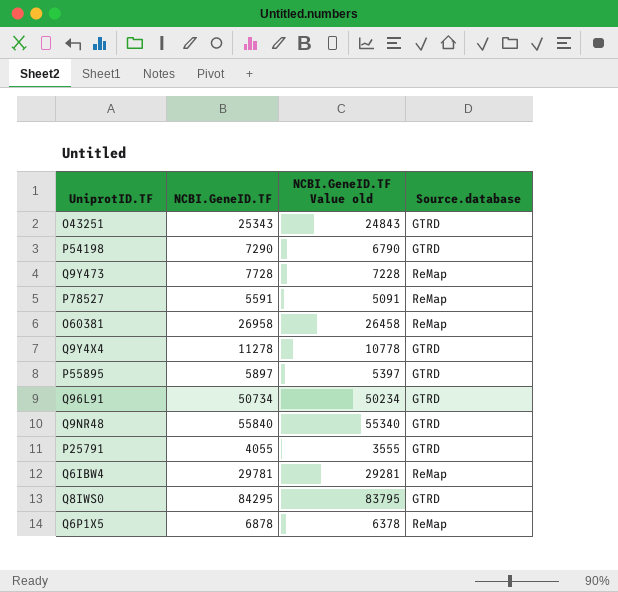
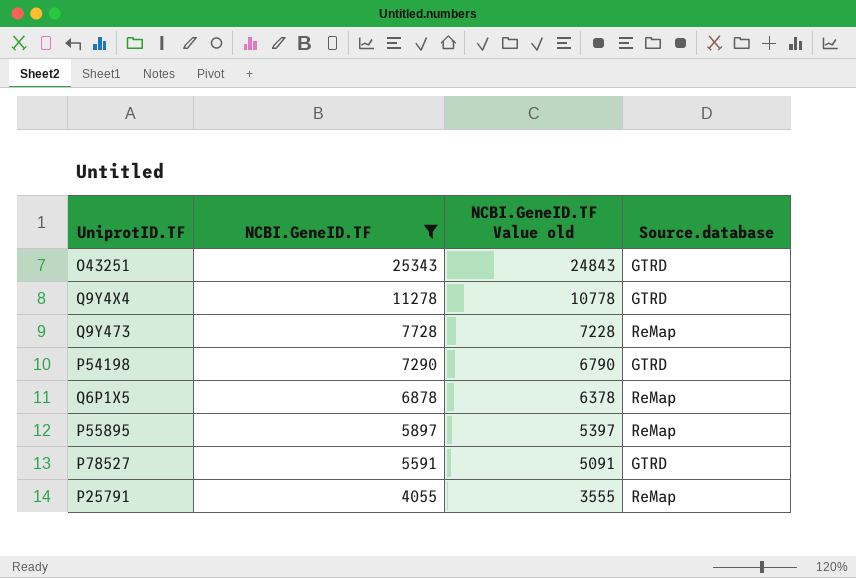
filter: none -> NCBI.GeneID.TF <= 25343
row order: none -> NCBI.GeneID.TF descending
P55895 | Source.database: GTRD -> ReMap
P78527 | Source.database: ReMap -> GTRD
P25791 | Source.database: GTRD -> ReMap

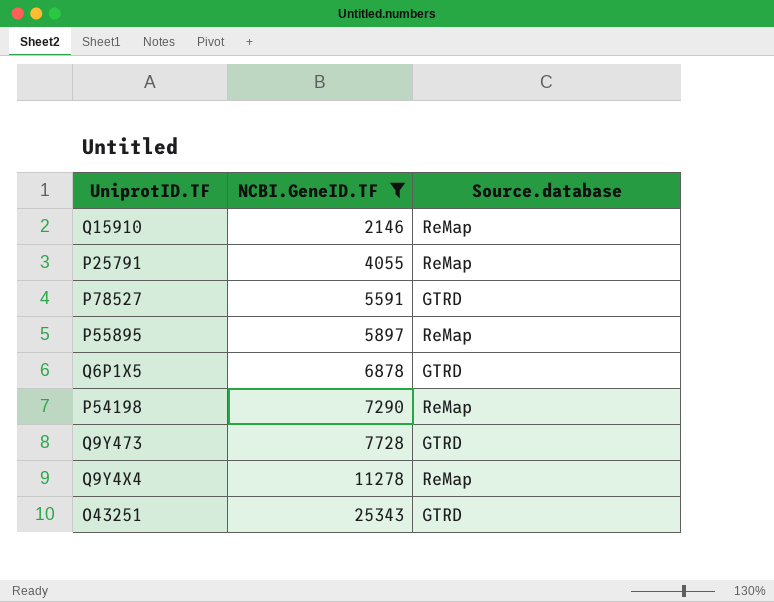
row order: NCBI.GeneID.TF descending -> NCBI.GeneID.TF ascending
column NCBI.GeneID.TF Value old | formula: [NCBI.GeneID.TF] - 500 -> none
row Q15910: none -> 2146 | ReMap
Q6P1X5 | Source.database: ReMap -> GTRD
P54198 | Source.database: GTRD -> ReMap
Q9Y473 | Source.database: ReMap -> GTRD
Q9Y4X4 | Source.database: GTRD -> ReMap

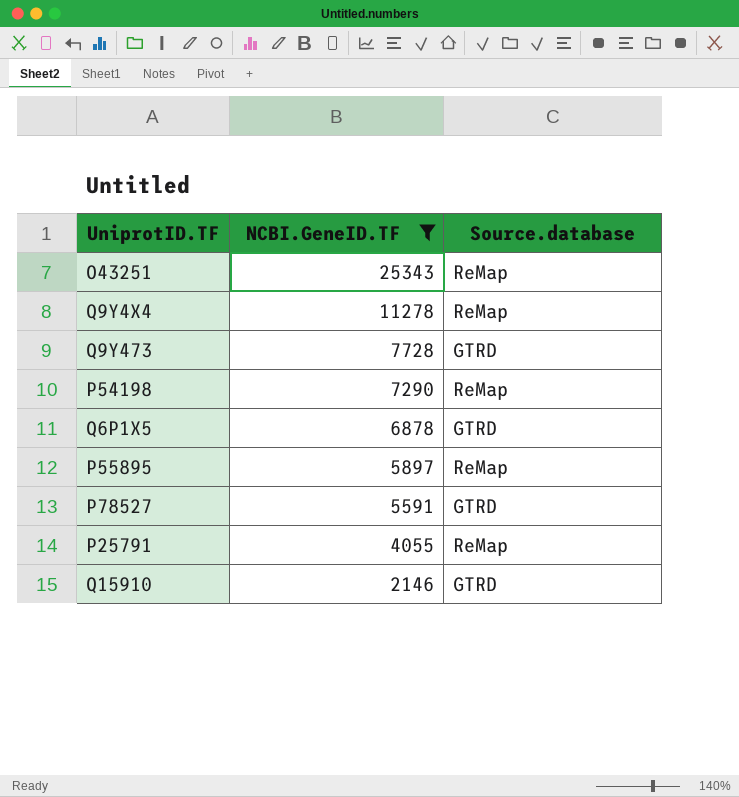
row order: NCBI.GeneID.TF ascending -> NCBI.GeneID.TF descending
O43251 | Source.database: GTRD -> ReMap
Q15910 | Source.database: ReMap -> GTRD

